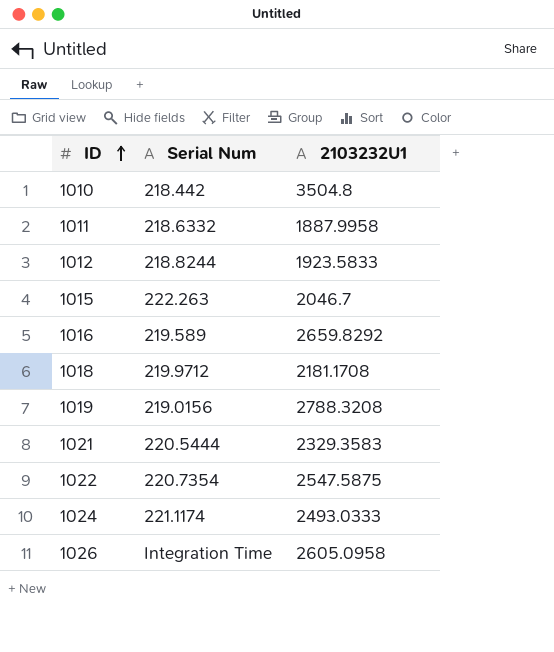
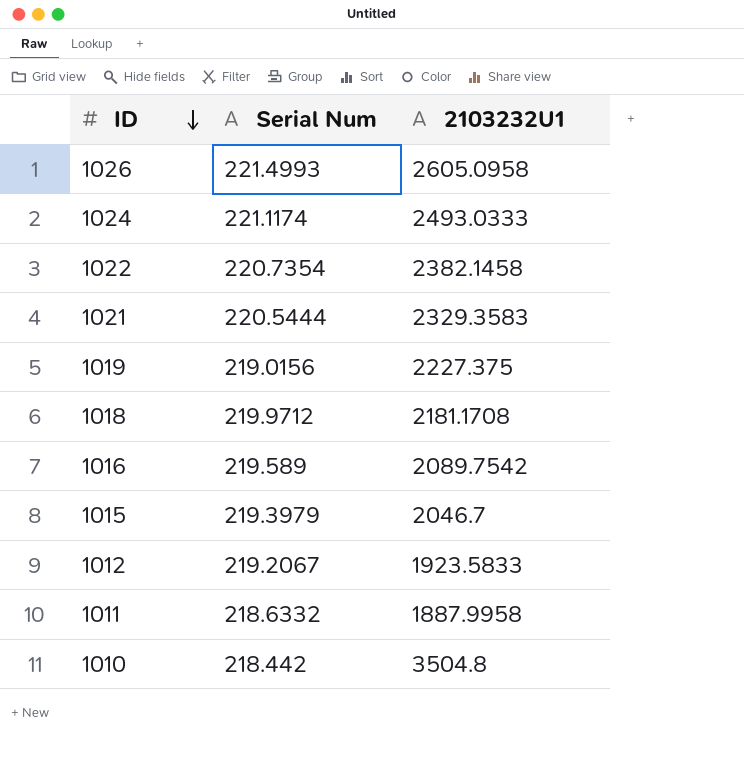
row order: ID ascending -> ID descending
1026 | Serial Num: Integration Time -> 221.4993
1022 | 2103232U1: 2547.5875 -> 2382.1458
1019 | 2103232U1: 2788.3208 -> 2227.375
1016 | 2103232U1: 2659.8292 -> 2089.7542
1015 | Serial Num: 222.263 -> 219.3979
1012 | Serial Num: 218.8244 -> 219.2067

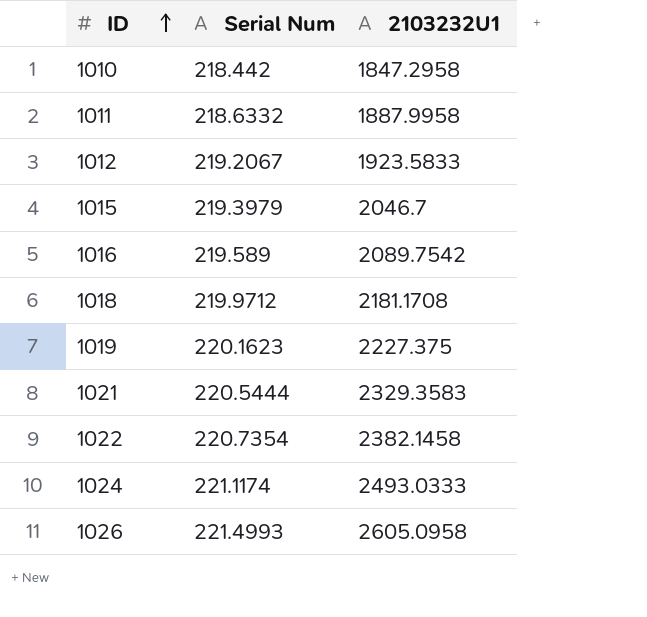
row order: ID descending -> ID ascending
1010 | 2103232U1: 3504.8 -> 1847.2958
1019 | Serial Num: 219.0156 -> 220.1623

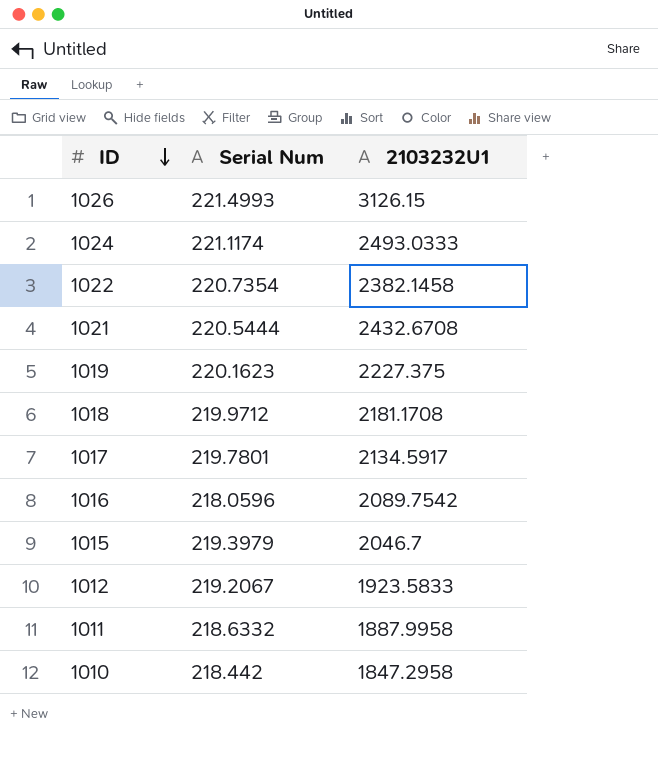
row order: ID ascending -> ID descending
1026 | 2103232U1: 2605.0958 -> 3126.15
1021 | 2103232U1: 2329.3583 -> 2432.6708
row 1017: none -> 219.7801 | 2134.5917
1016 | Serial Num: 219.589 -> 218.0596

